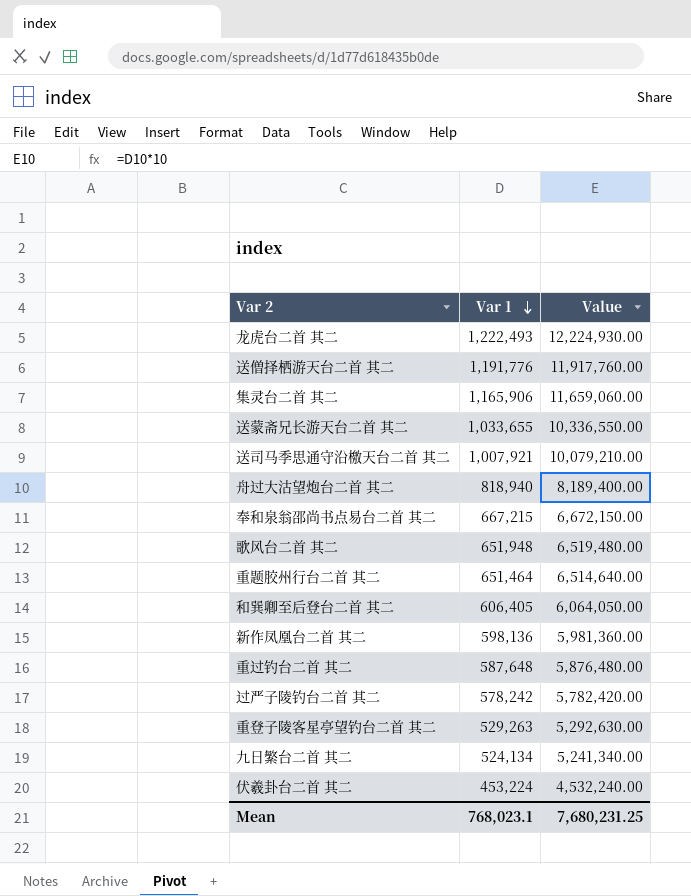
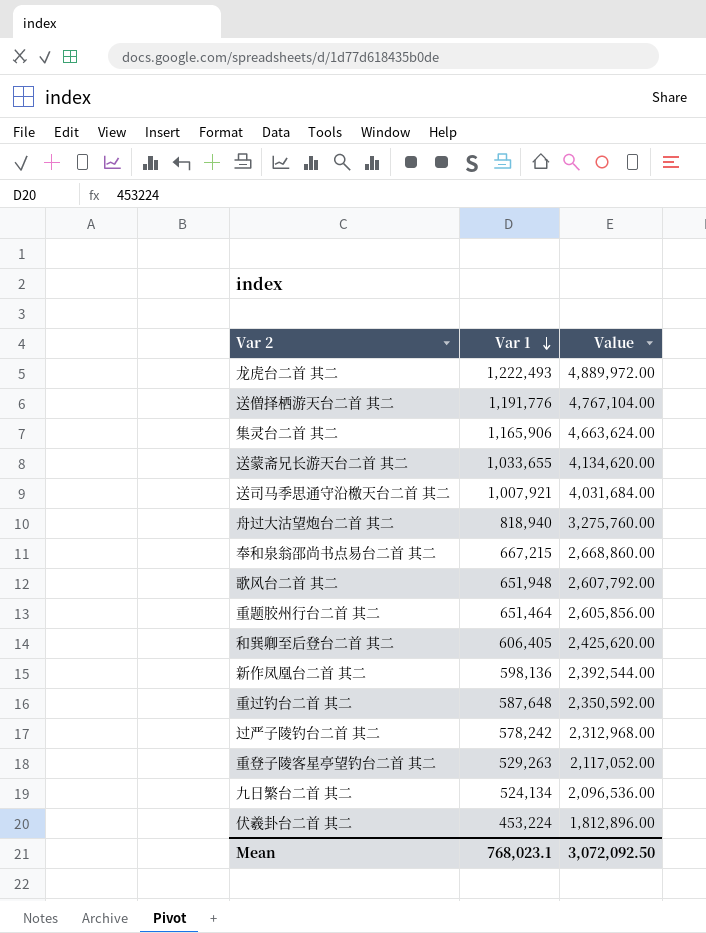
column Value | formula: [Var 1] * 10 -> [Var 1] * 4
Mean | Value: 7,680,231.25 -> 3,072,092.50

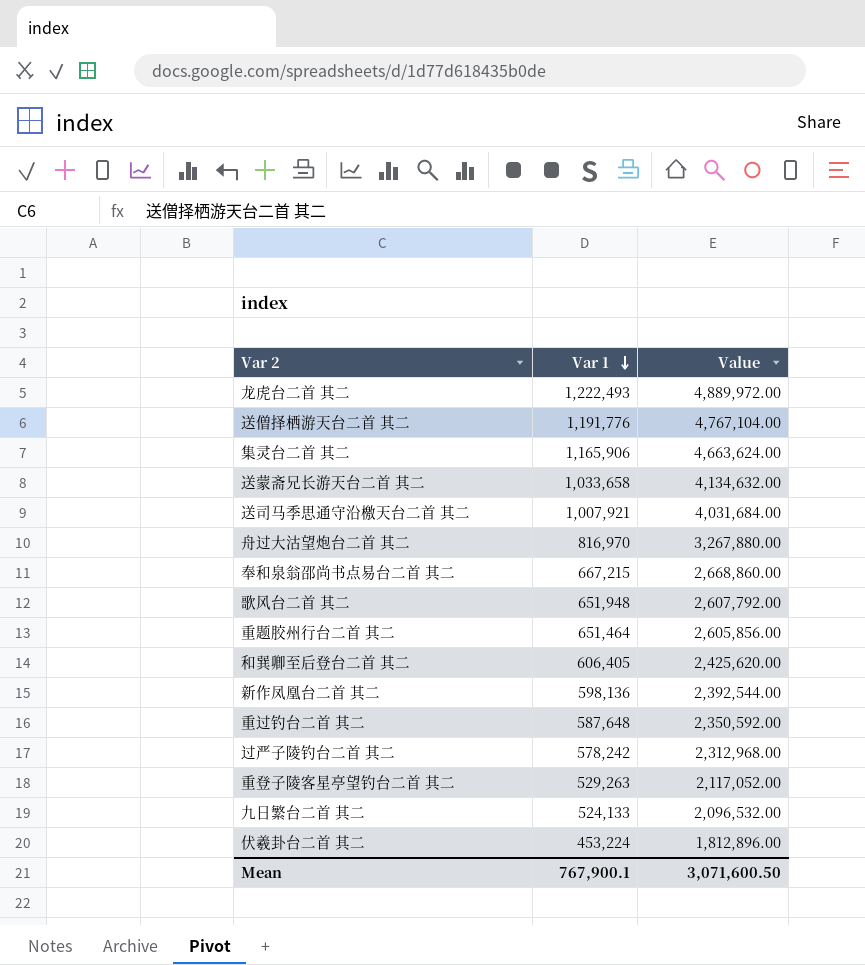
送蒙斋兄长游天台二首 其二 | Var 1: 1,033,655 -> 1,033,658
送蒙斋兄长游天台二首 其二 | Value: 4,134,620.00 -> 4,134,632.00
舟过大沽望炮台二首 其二 | Var 1: 818,940 -> 816,970
舟过大沽望炮台二首 其二 | Value: 3,275,760.00 -> 3,267,880.00
九日繁台二首 其二 | Var 1: 524,134 -> 524,133
九日繁台二首 其二 | Value: 2,096,536.00 -> 2,096,532.00
Mean | Var 1: 768,023.1 -> 767,900.1
Mean | Value: 3,072,092.50 -> 3,071,600.50

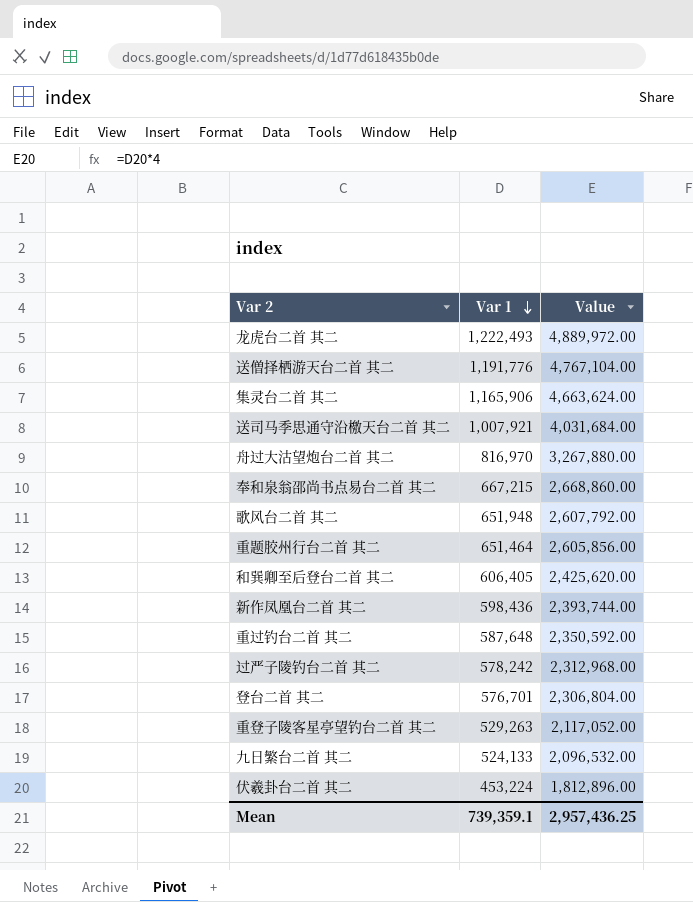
row 送蒙斋兄长游天台二首 其二: 1,033,658 | 4,134,632.00 -> none
新作凤凰台二首 其二 | Var 1: 598,136 -> 598,436
新作凤凰台二首 其二 | Value: 2,392,544.00 -> 2,393,744.00
row 登台二首 其二: none -> 576,701 | 2,306,804.00
Mean | Var 1: 767,900.1 -> 739,359.1
Mean | Value: 3,071,600.50 -> 2,957,436.25

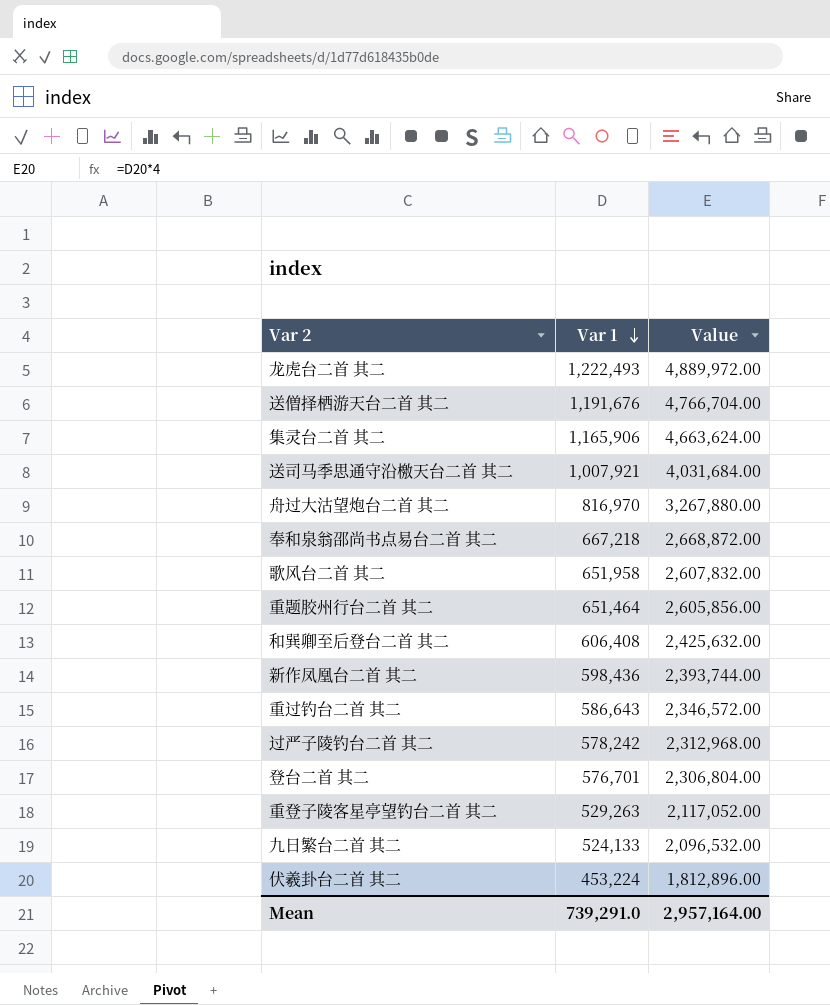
送僧择栖游天台二首 其二 | Var 1: 1,191,776 -> 1,191,676
送僧择栖游天台二首 其二 | Value: 4,767,104.00 -> 4,766,704.00
奉和泉翁邵尚书点易台二首 其二 | Var 1: 667,215 -> 667,218
奉和泉翁邵尚书点易台二首 其二 | Value: 2,668,860.00 -> 2,668,872.00
歌风台二首 其二 | Var 1: 651,948 -> 651,958
歌风台二首 其二 | Value: 2,607,792.00 -> 2,607,832.00
和巽卿至后登台二首 其二 | Var 1: 606,405 -> 606,408
和巽卿至后登台二首 其二 | Value: 2,425,620.00 -> 2,425,632.00
重过钓台二首 其二 | Var 1: 587,648 -> 586,643
重过钓台二首 其二 | Value: 2,350,592.00 -> 2,346,572.00
Mean | Var 1: 739,359.1 -> 739,291.0
Mean | Value: 2,957,436.25 -> 2,957,164.00

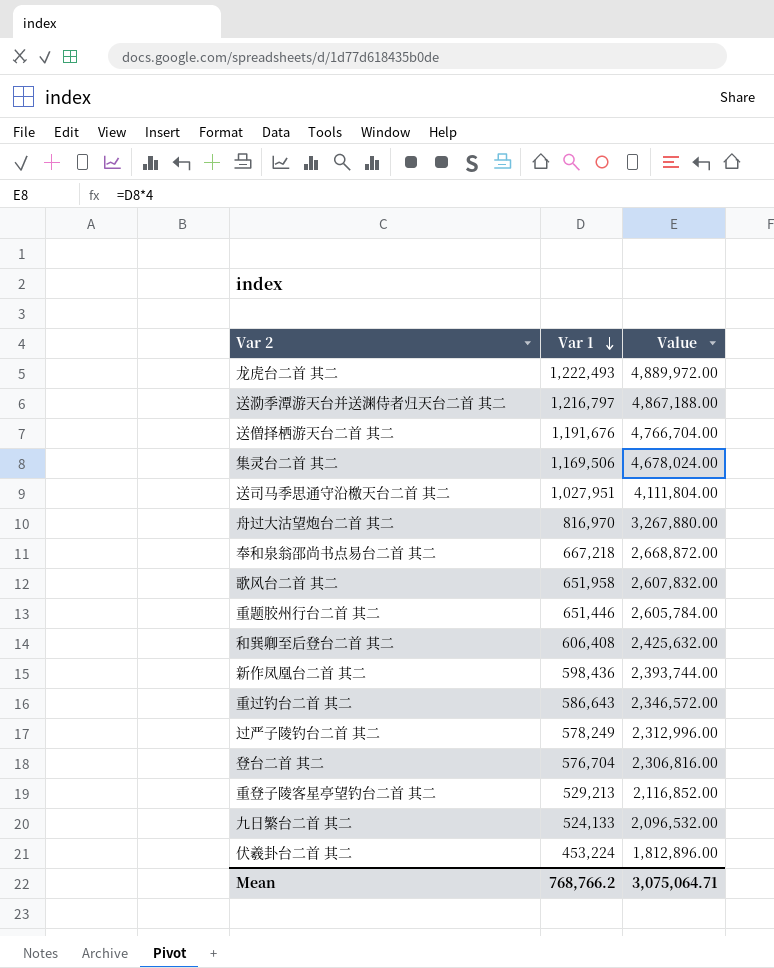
row 送泐季潭游天台并送渊侍者归天台二首 其二: none -> 1,216,797 | 4,867,188.00
集灵台二首 其二 | Var 1: 1,165,906 -> 1,169,506
集灵台二首 其二 | Value: 4,663,624.00 -> 4,678,024.00
送司马季思通守沿檄天台二首 其二 | Var 1: 1,007,921 -> 1,027,951
送司马季思通守沿檄天台二首 其二 | Value: 4,031,684.00 -> 4,111,804.00
重题胶州行台二首 其二 | Var 1: 651,464 -> 651,446
重题胶州行台二首 其二 | Value: 2,605,856.00 -> 2,605,784.00
过严子陵钓台二首 其二 | Var 1: 578,242 -> 578,249
过严子陵钓台二首 其二 | Value: 2,312,968.00 -> 2,312,996.00
登台二首 其二 | Var 1: 576,701 -> 576,704
登台二首 其二 | Value: 2,306,804.00 -> 2,306,816.00
重登子陵客星亭望钓台二首 其二 | Var 1: 529,263 -> 529,213
重登子陵客星亭望钓台二首 其二 | Value: 2,117,052.00 -> 2,116,852.00
Mean | Var 1: 739,291.0 -> 768,766.2
Mean | Value: 2,957,164.00 -> 3,075,064.71

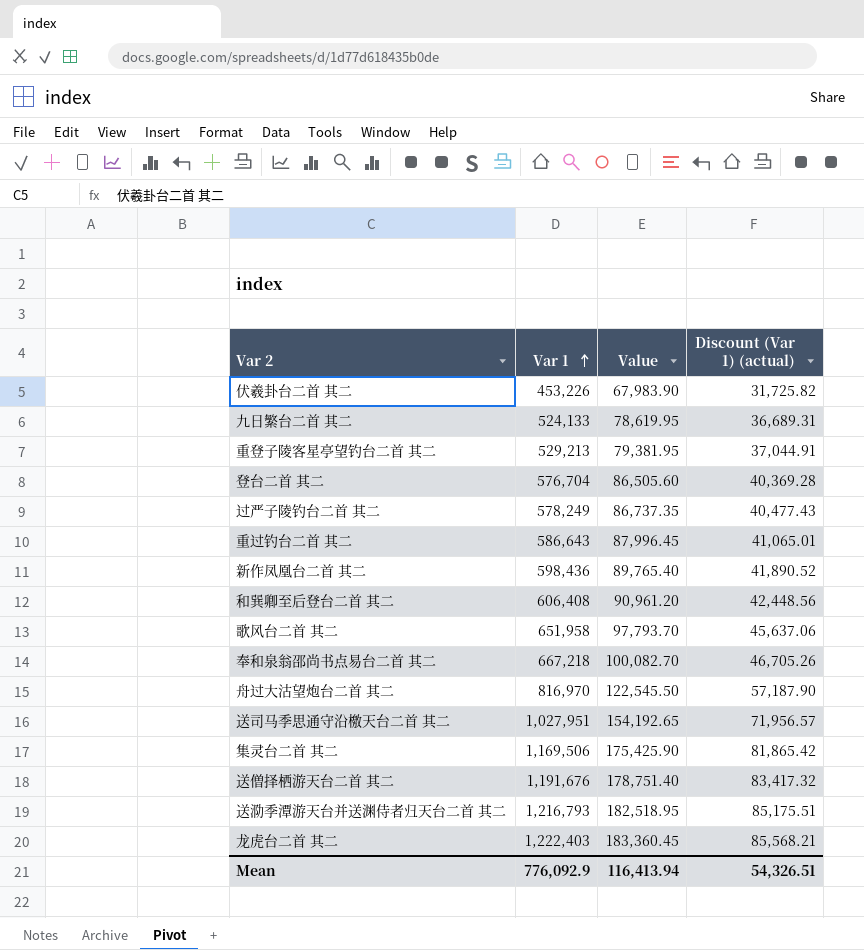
row order: Var 1 descending -> Var 1 ascending
column Value | formula: [Var 1] * 4 -> [Var 1] * 0.15
column Discount (Var 1) (actual) | formula: none -> [Var 1] * 0.07
row 重题胶州行台二首 其二: 651,446 | 2,605,784.00 -> none
伏羲卦台二首 其二 | Var 1: 453,224 -> 453,226
送泐季潭游天台并送渊侍者归天台二首 其二 | Var 1: 1,216,797 -> 1,216,793
龙虎台二首 其二 | Var 1: 1,222,493 -> 1,222,403
Mean | Var 1: 768,766.2 -> 776,092.9
Mean | Value: 3,075,064.71 -> 116,413.94

